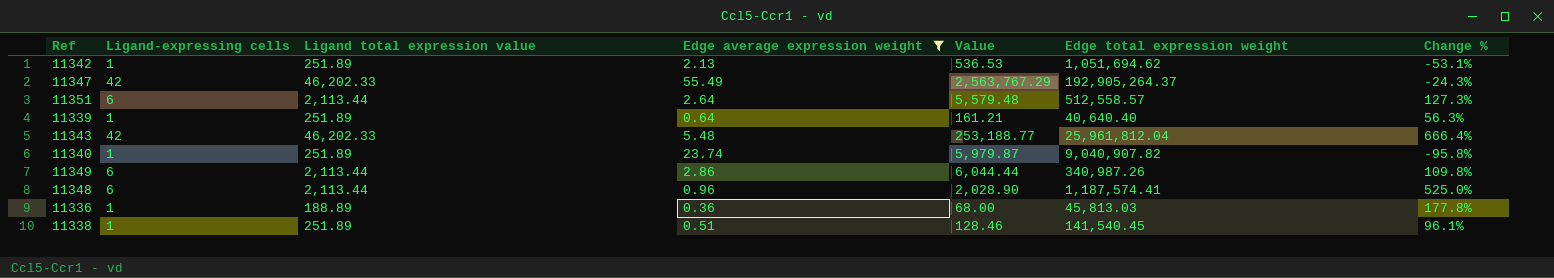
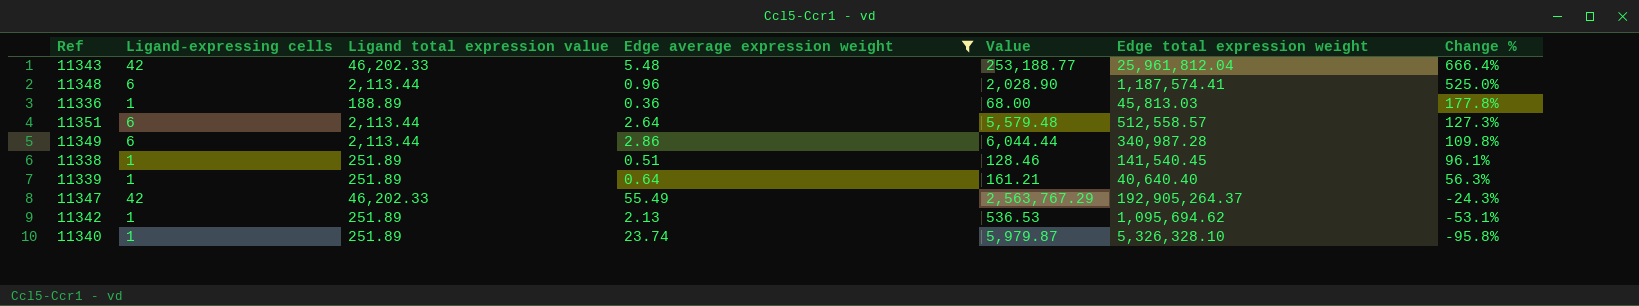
row order: none -> Change % descending
11349 | Edge total expression weight: 340,987.26 -> 340,987.28
11342 | Edge total expression weight: 1,051,694.62 -> 1,095,694.62
11340 | Edge total expression weight: 9,040,907.82 -> 5,326,328.10

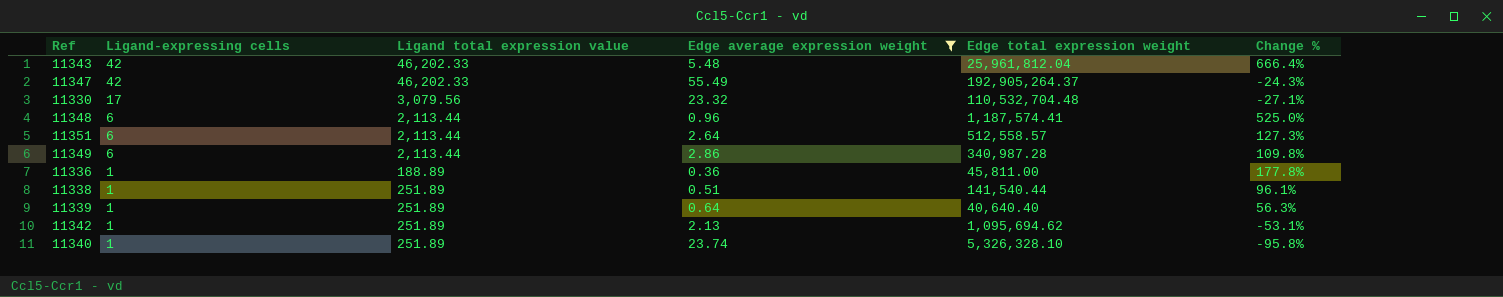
row order: Change % descending -> Ligand-expressing cells descending
column Value | formula: [Ligand total expression value] * [Edge average expression weight] -> none
row 11330: none -> 17 | 3,079.56 | 23.32 | 110,532,704.48 | -27.1%
11336 | Edge total expression weight: 45,813.03 -> 45,811.00
11338 | Edge total expression weight: 141,540.45 -> 141,540.44

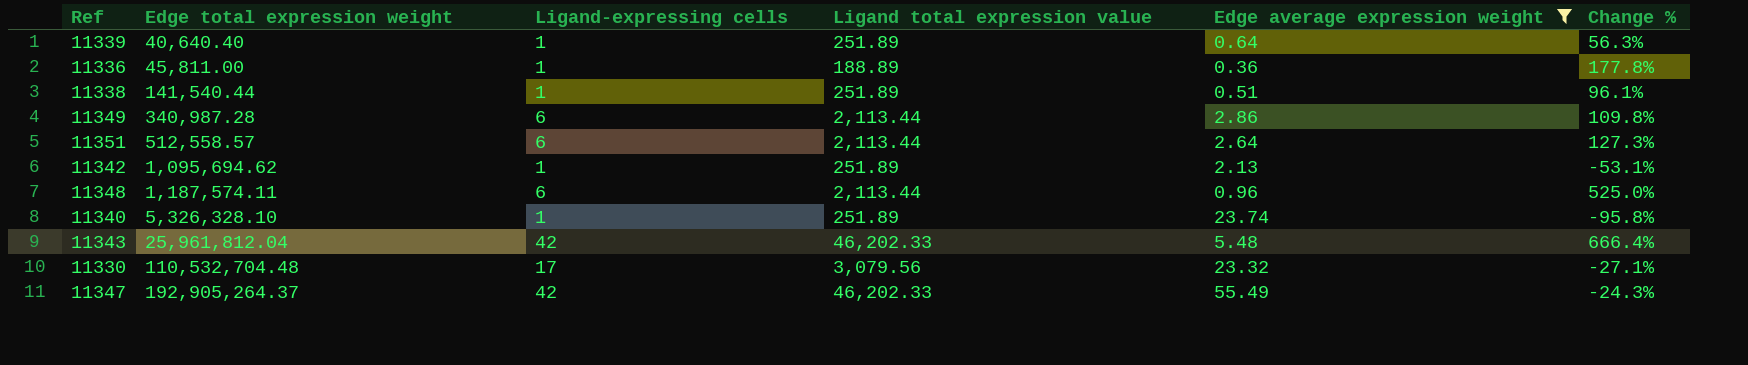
row order: Ligand-expressing cells descending -> Edge total expression weight ascending
column Edge total expression weight | position: 5 -> 2
11348 | Edge total expression weight: 1,187,574.41 -> 1,187,574.11

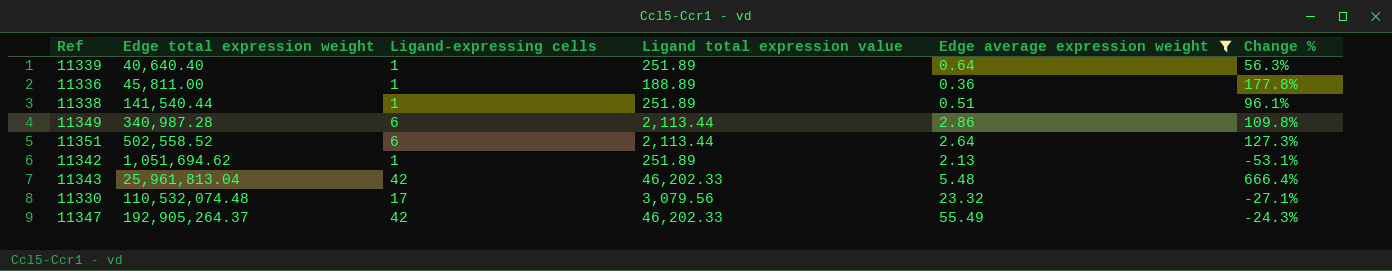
row 11348: 1,187,574.11 | 6 | 2,113.44 | 0.96 | 525.0% -> none
row 11340: 5,326,328.10 | 1 | 251.89 | 23.74 | -95.8% -> none
11351 | Edge total expression weight: 512,558.57 -> 502,558.52
11342 | Edge total expression weight: 1,095,694.62 -> 1,051,694.62
11343 | Edge total expression weight: 25,961,812.04 -> 25,961,813.04
11330 | Edge total expression weight: 110,532,704.48 -> 110,532,074.48

